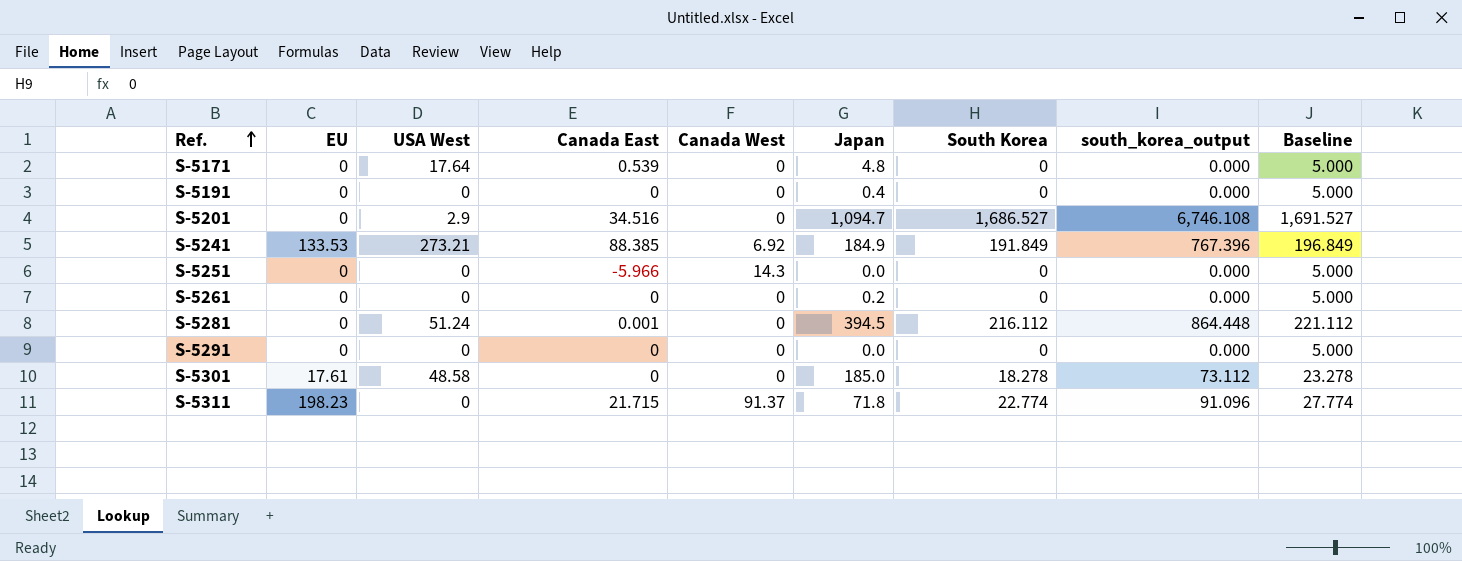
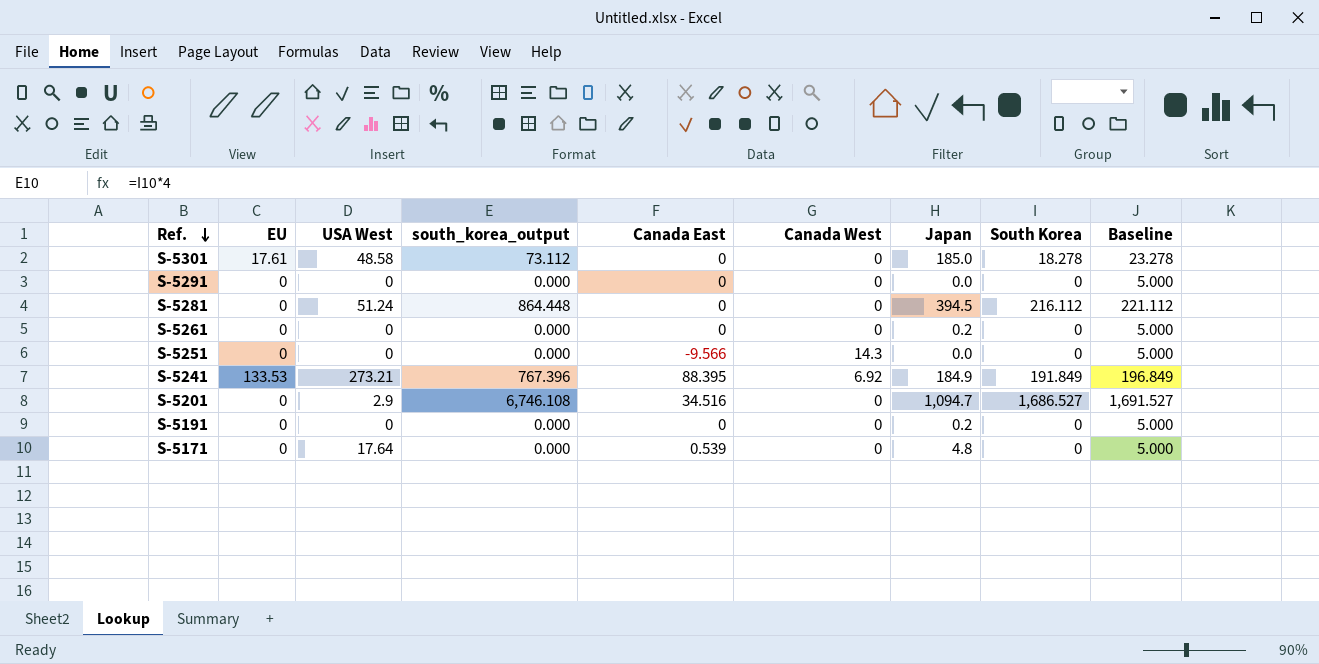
row order: Ref. ascending -> Ref. descending
column south_korea_output | position: 8 -> 4
row S-5311: 198.23 | 0 | 21.715 | 91.37 | 71.8 | 22.774 | 91.096 | 27.774 -> none
S-5281 | Canada East: 0.001 -> 0
S-5251 | Canada East: -5.966 -> -9.566
S-5241 | Canada East: 88.385 -> 88.395
S-5191 | Japan: 0.4 -> 0.2

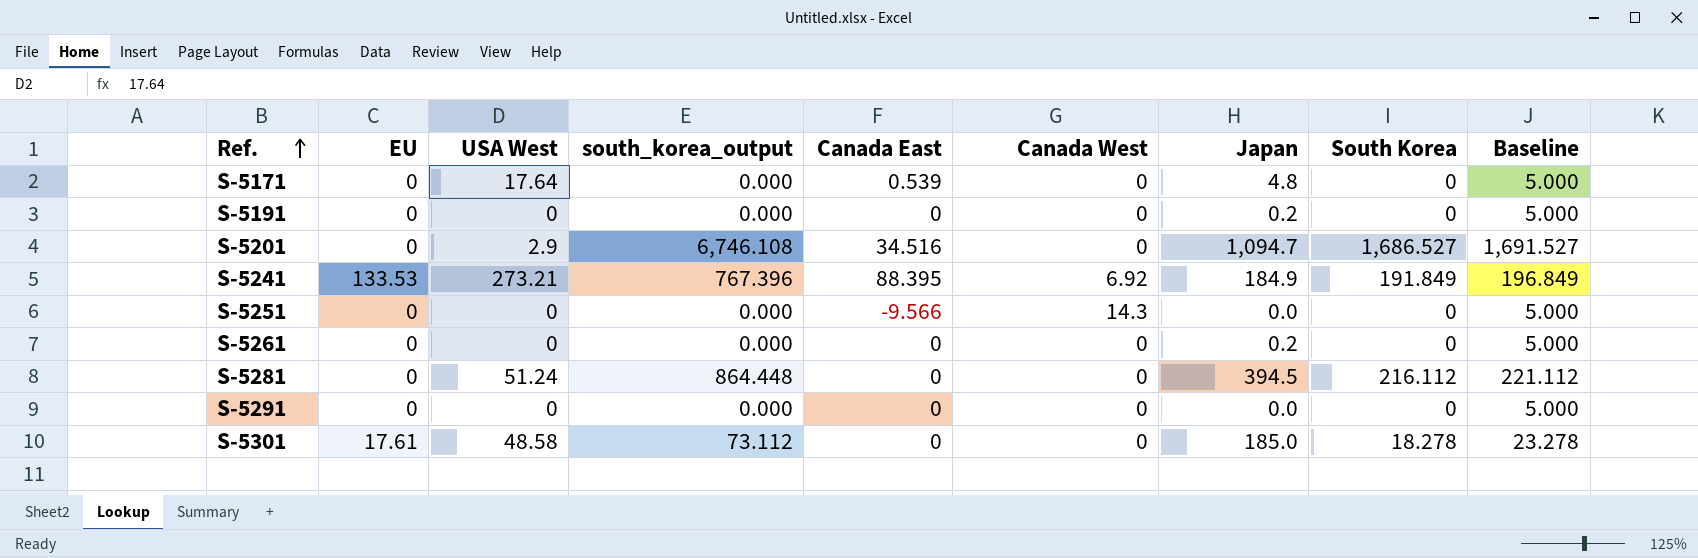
row order: Ref. descending -> Ref. ascending

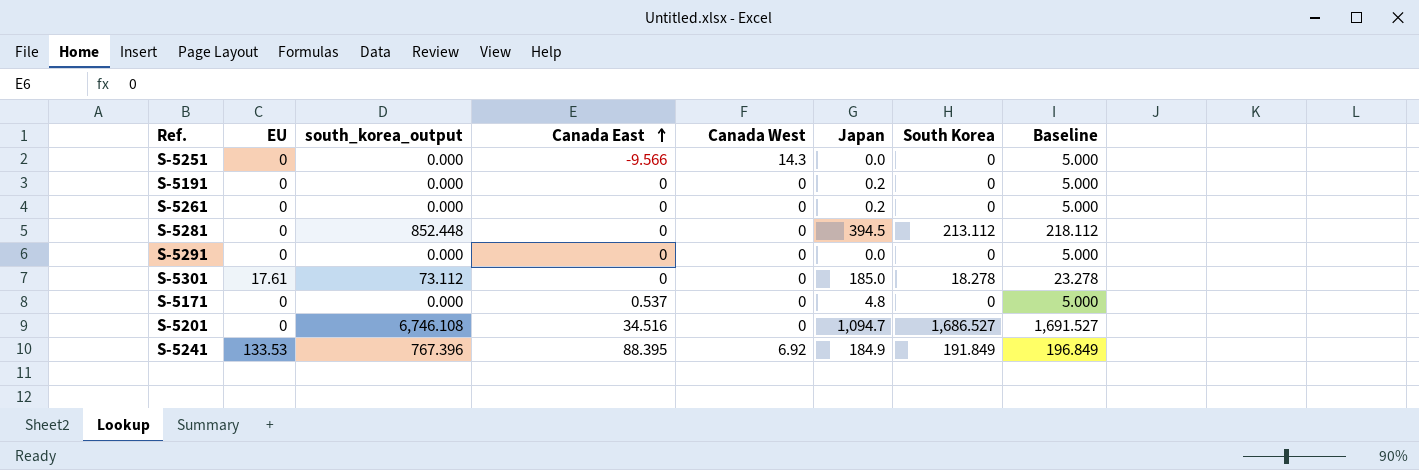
row order: Ref. ascending -> Canada East ascending
column USA West | position: 3 -> none
S-5281 | south_korea_output: 864.448 -> 852.448
S-5281 | South Korea: 216.112 -> 213.112
S-5281 | Baseline: 221.112 -> 218.112
S-5171 | Canada East: 0.539 -> 0.537

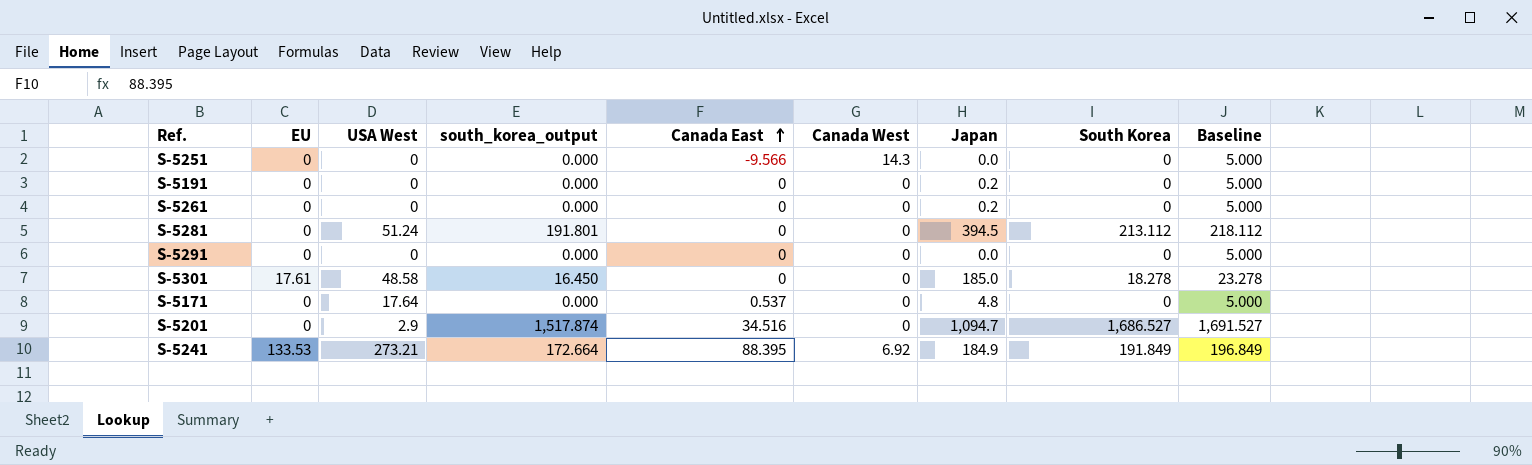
column USA West | position: none -> 3
column south_korea_output | formula: [South Korea] * 4 -> [South Korea] * 0.9

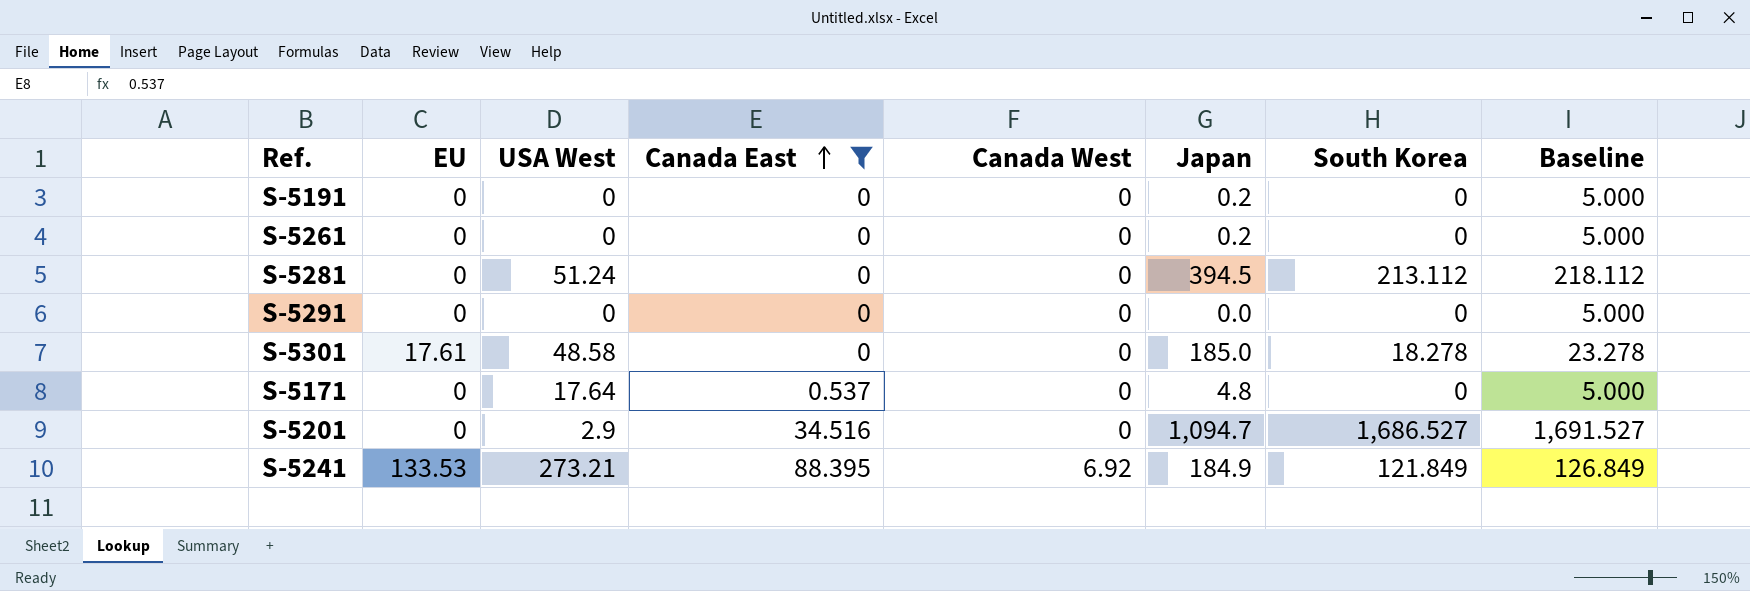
filter: none -> Canada East != -9.566
column south_korea_output | formula: [South Korea] * 0.9 -> none
S-5241 | South Korea: 191.849 -> 121.849
S-5241 | Baseline: 196.849 -> 126.849

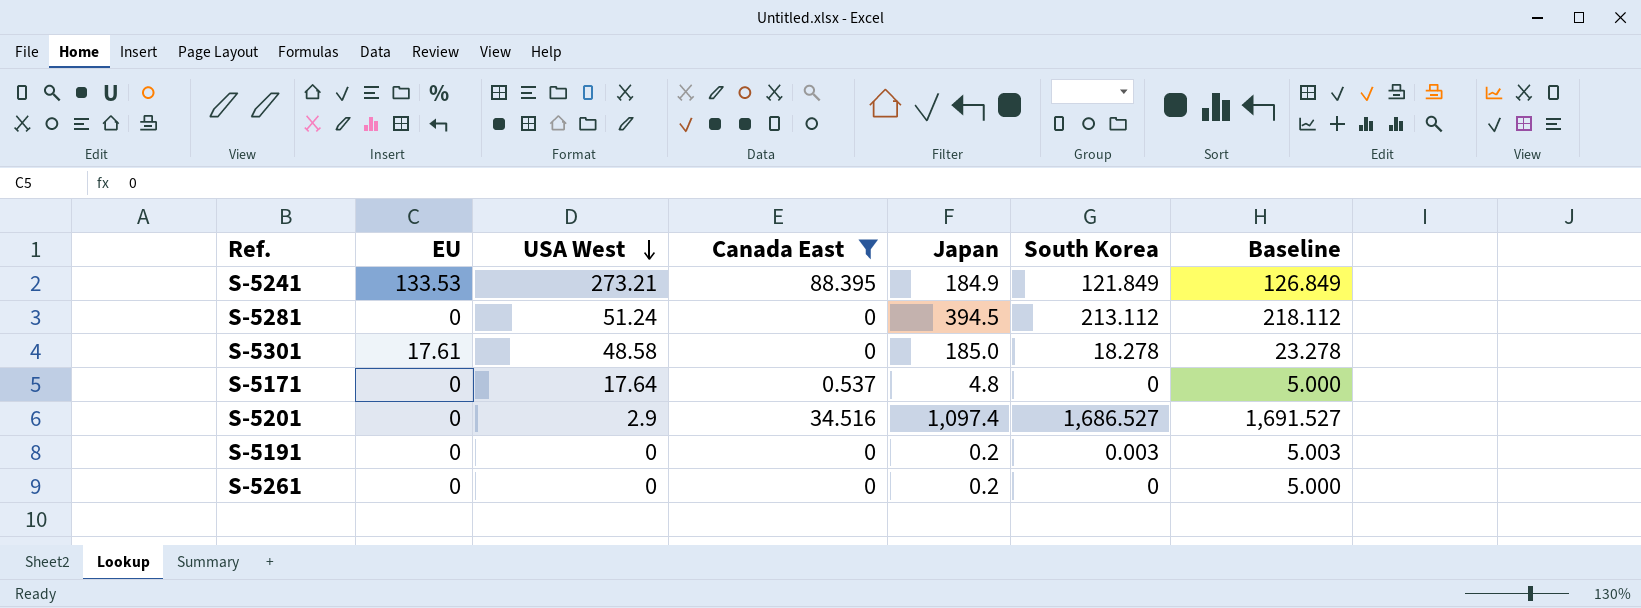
row order: Canada East ascending -> USA West descending
column Canada West | position: 5 -> none
row S-5291: 0 | 0 | 0 | 0 | 0.0 | 0 | 5.000 -> none
S-5201 | Japan: 1,094.7 -> 1,097.4
S-5191 | South Korea: 0 -> 0.003
S-5191 | Baseline: 5.000 -> 5.003

